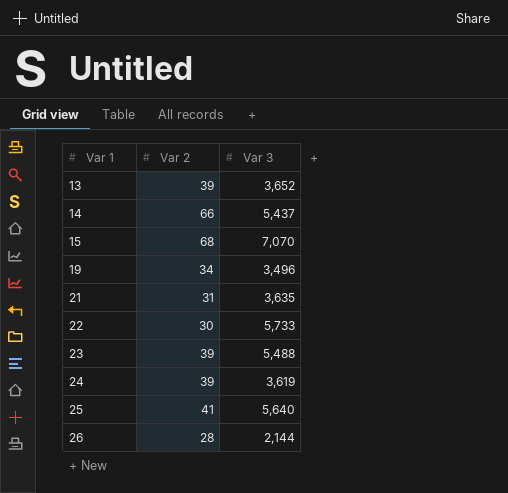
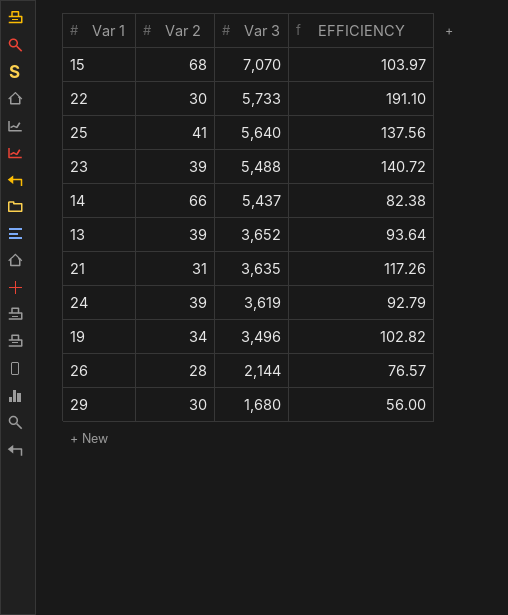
row order: Var 1 ascending -> Var 3 descending
column EFFICIENCY | formula: none -> [Var 3] / [Var 2]
row 29: none -> 30 | 1,680 | 56.00

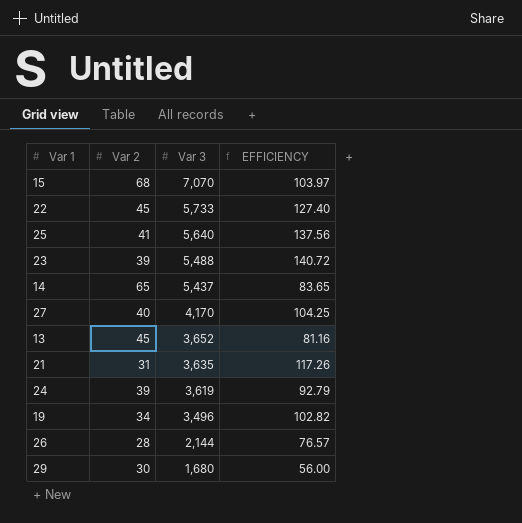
22 | Var 2: 30 -> 45
22 | EFFICIENCY: 191.10 -> 127.40
14 | Var 2: 66 -> 65
14 | EFFICIENCY: 82.38 -> 83.65
row 27: none -> 40 | 4,170 | 104.25
13 | Var 2: 39 -> 45
13 | EFFICIENCY: 93.64 -> 81.16

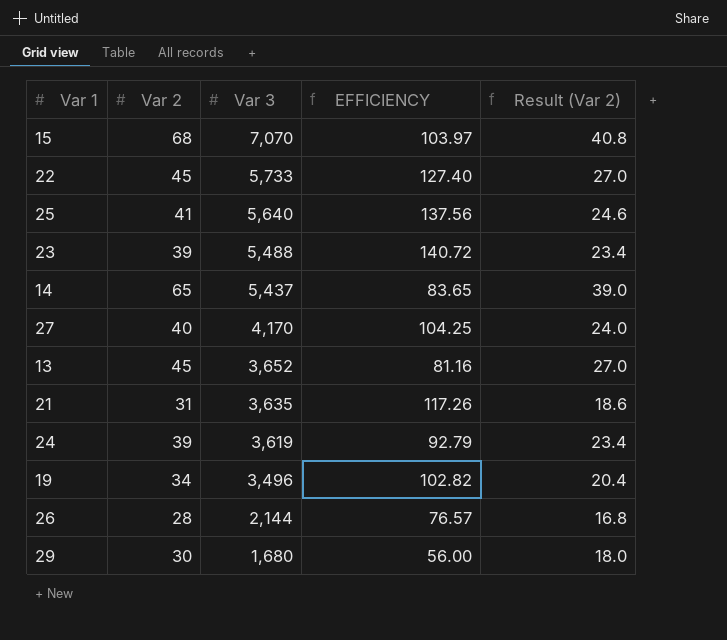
column Result (Var 2) | formula: none -> [Var 2] * 0.6

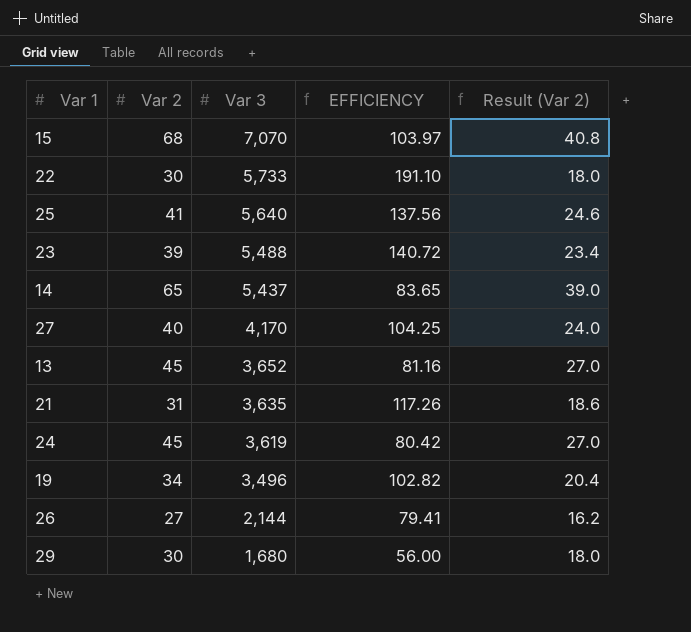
22 | Var 2: 45 -> 30
22 | EFFICIENCY: 127.40 -> 191.10
22 | Result (Var 2): 27.0 -> 18.0
24 | Var 2: 39 -> 45
24 | EFFICIENCY: 92.79 -> 80.42
24 | Result (Var 2): 23.4 -> 27.0
26 | Var 2: 28 -> 27
26 | EFFICIENCY: 76.57 -> 79.41
26 | Result (Var 2): 16.8 -> 16.2

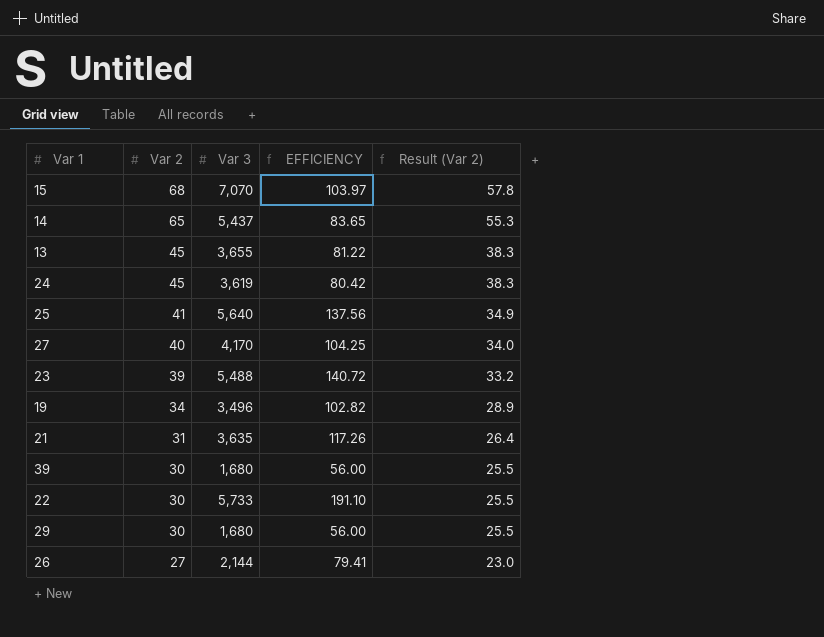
row order: Var 3 descending -> Var 2 descending
column Result (Var 2) | formula: [Var 2] * 0.6 -> [Var 2] * 0.85
13 | Var 3: 3,652 -> 3,655
13 | EFFICIENCY: 81.16 -> 81.22
row 39: none -> 30 | 1,680 | 56.00 | 25.5

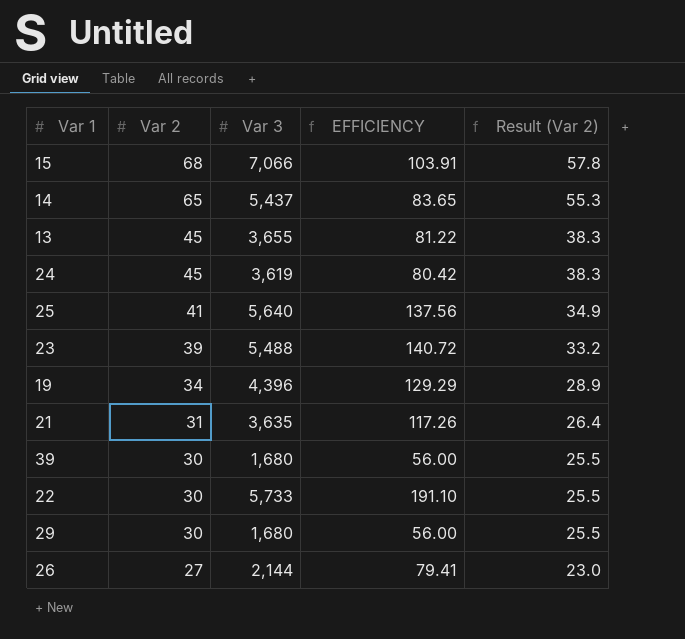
row 27: 40 | 4,170 | 104.25 | 34.0 -> none
15 | Var 3: 7,070 -> 7,066
15 | EFFICIENCY: 103.97 -> 103.91
19 | Var 3: 3,496 -> 4,396
19 | EFFICIENCY: 102.82 -> 129.29

